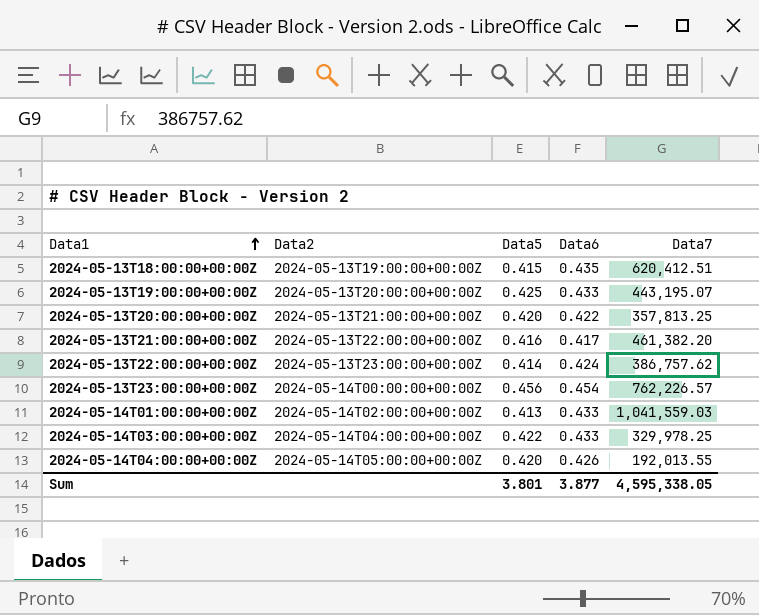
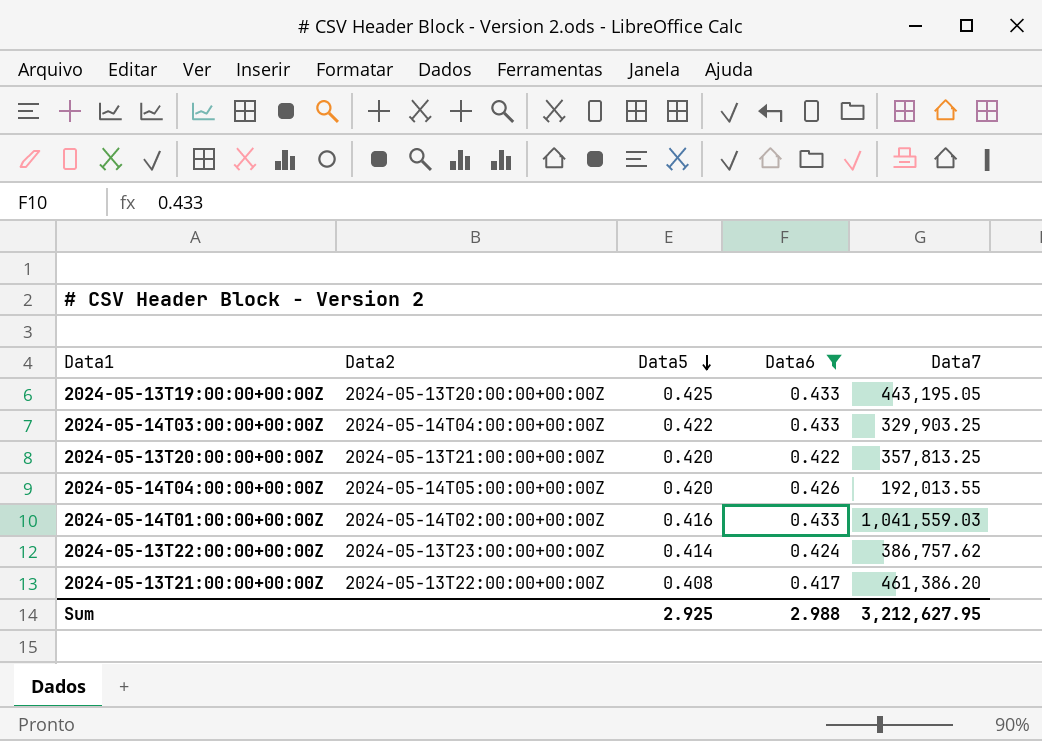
filter: none -> Data6 <= 0.433
row order: Data1 ascending -> Data5 descending
2024-05-13T19:00:00+00:00Z | Data7: 443,195.07 -> 443,195.05
2024-05-14T03:00:00+00:00Z | Data7: 329,978.25 -> 329,903.25
2024-05-14T01:00:00+00:00Z | Data5: 0.413 -> 0.416
2024-05-13T21:00:00+00:00Z | Data5: 0.416 -> 0.408
2024-05-13T21:00:00+00:00Z | Data7: 461,382.20 -> 461,386.20
Sum | Data5: 3.801 -> 2.925
Sum | Data6: 3.877 -> 2.988
Sum | Data7: 4,595,338.05 -> 3,212,627.95

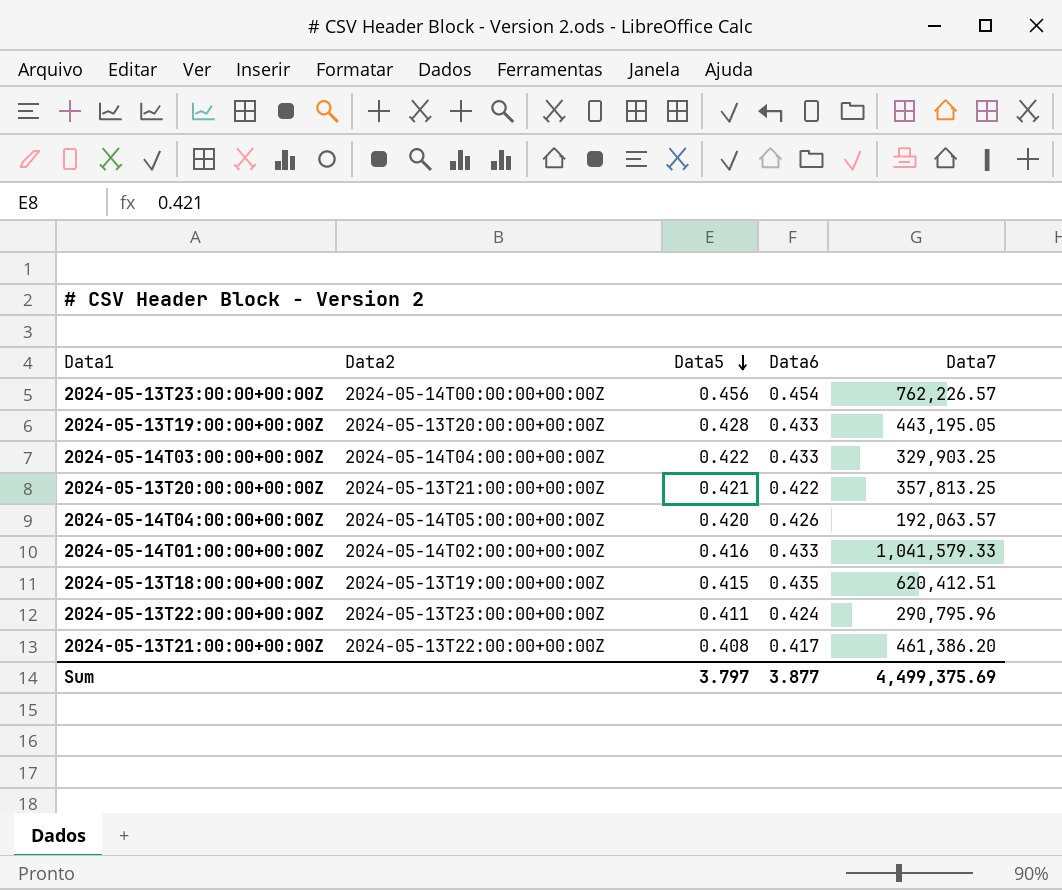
filter: Data6 <= 0.433 -> none
2024-05-13T19:00:00+00:00Z | Data5: 0.425 -> 0.428
2024-05-13T20:00:00+00:00Z | Data5: 0.420 -> 0.421
2024-05-14T04:00:00+00:00Z | Data7: 192,013.55 -> 192,063.57
2024-05-14T01:00:00+00:00Z | Data7: 1,041,559.03 -> 1,041,579.33
2024-05-13T22:00:00+00:00Z | Data5: 0.414 -> 0.411
2024-05-13T22:00:00+00:00Z | Data7: 386,757.62 -> 290,795.96
Sum | Data5: 2.925 -> 3.797
Sum | Data6: 2.988 -> 3.877
Sum | Data7: 3,212,627.95 -> 4,499,375.69

